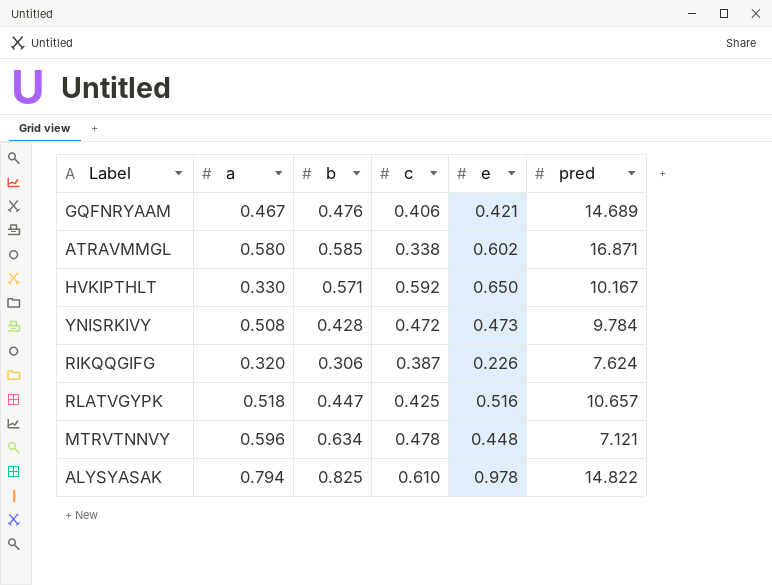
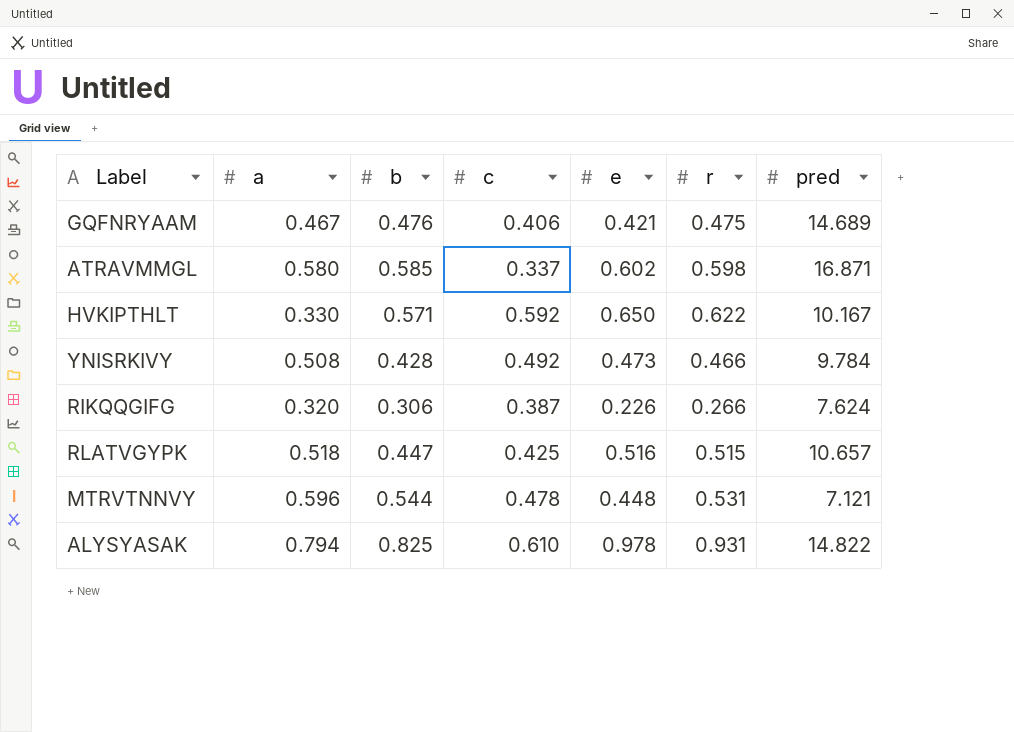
column r | position: none -> 6
ATRAVMMGL | c: 0.338 -> 0.337
YNISRKIVY | c: 0.472 -> 0.492
MTRVTNNVY | b: 0.634 -> 0.544

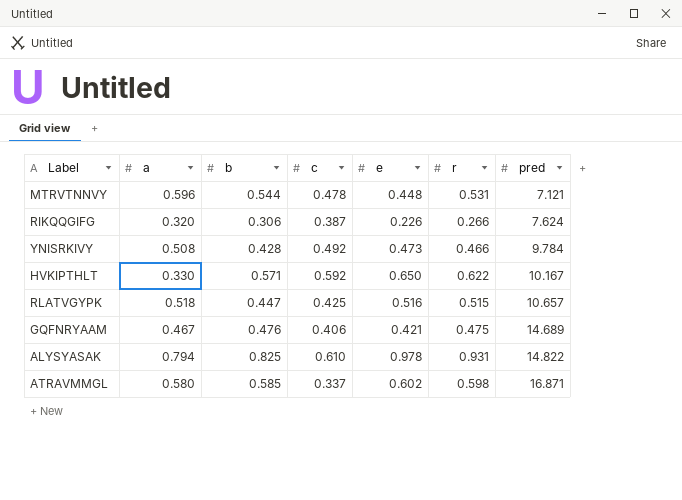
row order: none -> pred ascending

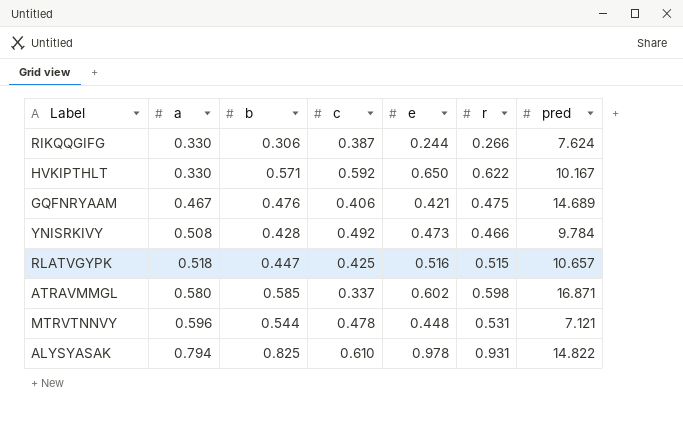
row order: pred ascending -> a ascending
RIKQQGIFG | a: 0.320 -> 0.330
RIKQQGIFG | e: 0.226 -> 0.244

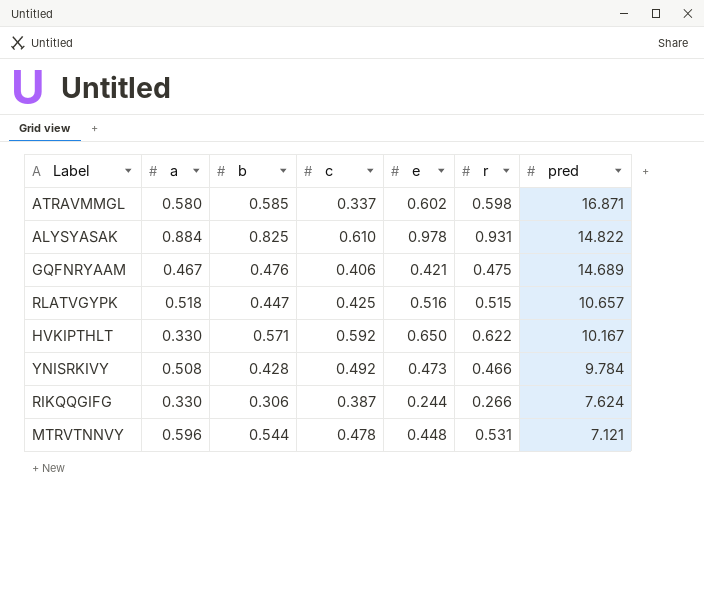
row order: a ascending -> pred descending
ALYSYASAK | a: 0.794 -> 0.884

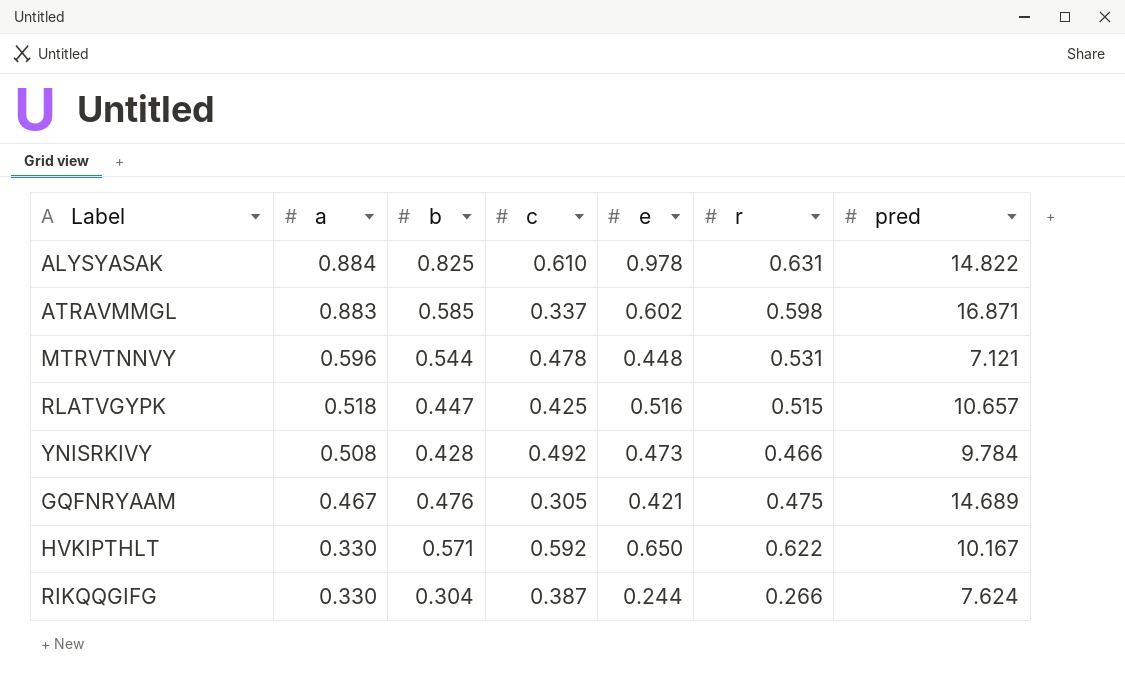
row order: pred descending -> a descending
ALYSYASAK | r: 0.931 -> 0.631
ATRAVMMGL | a: 0.580 -> 0.883
GQFNRYAAM | c: 0.406 -> 0.305
RIKQQGIFG | b: 0.306 -> 0.304

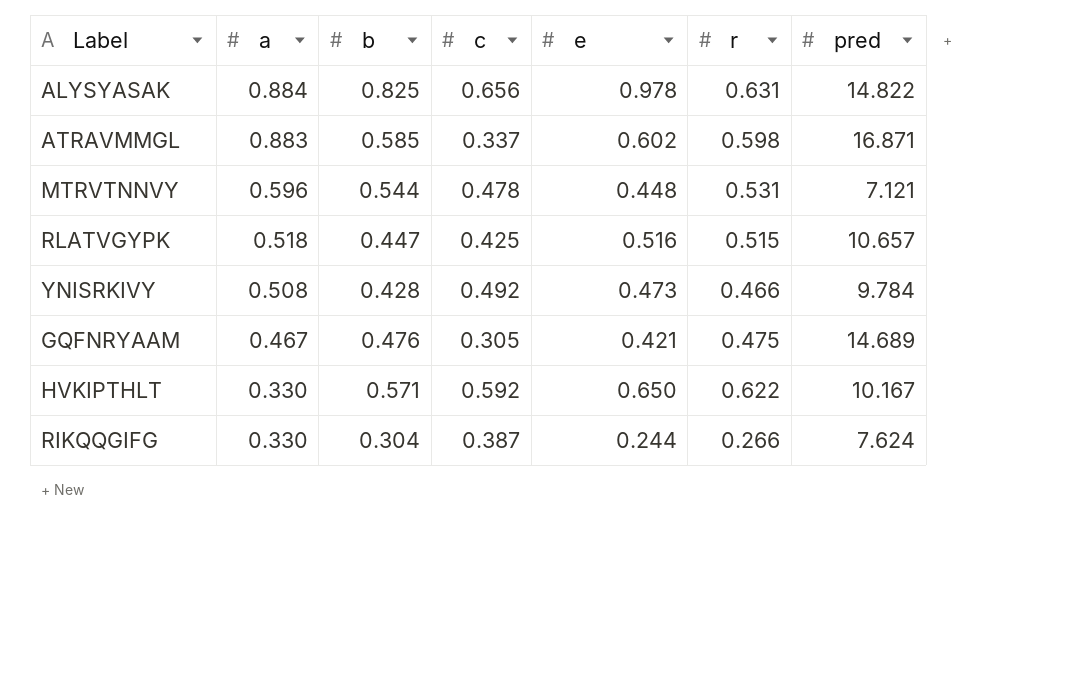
ALYSYASAK | c: 0.610 -> 0.656

